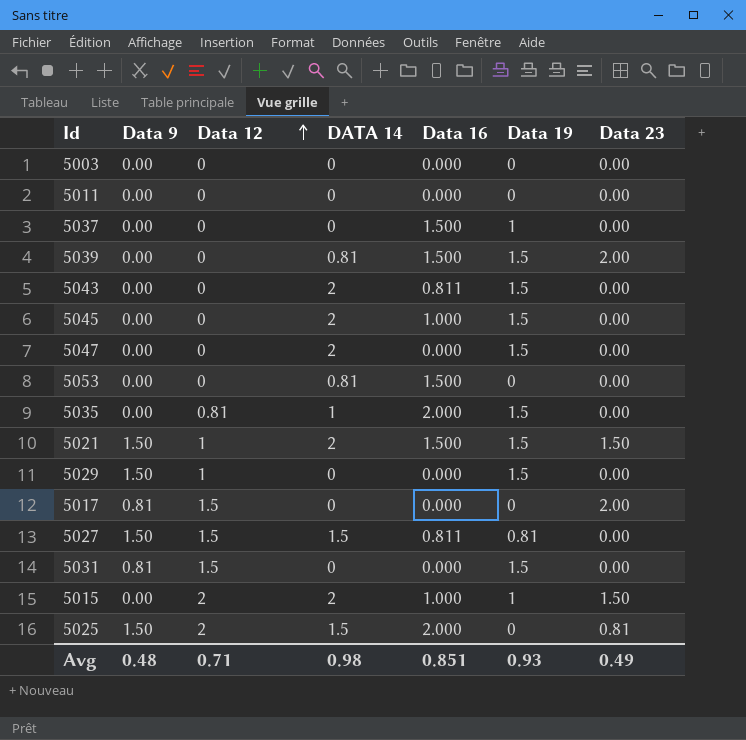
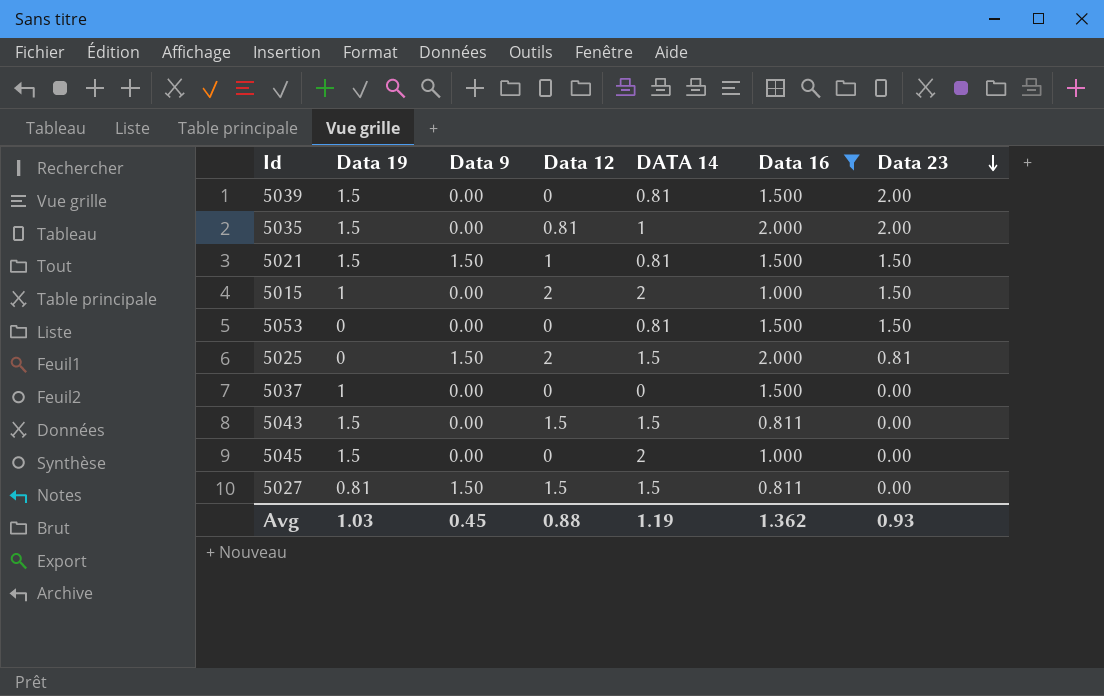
filter: none -> Data 16 != 0.000
row order: Data 12 ascending -> Data 23 descending
column Data 19 | position: 6 -> 2
5035 | Data 23: 0.00 -> 2.00
5021 | DATA 14: 2 -> 0.81
5053 | Data 23: 0.00 -> 1.50
5043 | Data 12: 0 -> 1.5
5043 | DATA 14: 2 -> 1.5
Avg | Data 19: 0.93 -> 1.03
Avg | Data 9: 0.48 -> 0.45
Avg | Data 12: 0.71 -> 0.88
Avg | DATA 14: 0.98 -> 1.19
Avg | Data 16: 0.851 -> 1.362
Avg | Data 23: 0.49 -> 0.93

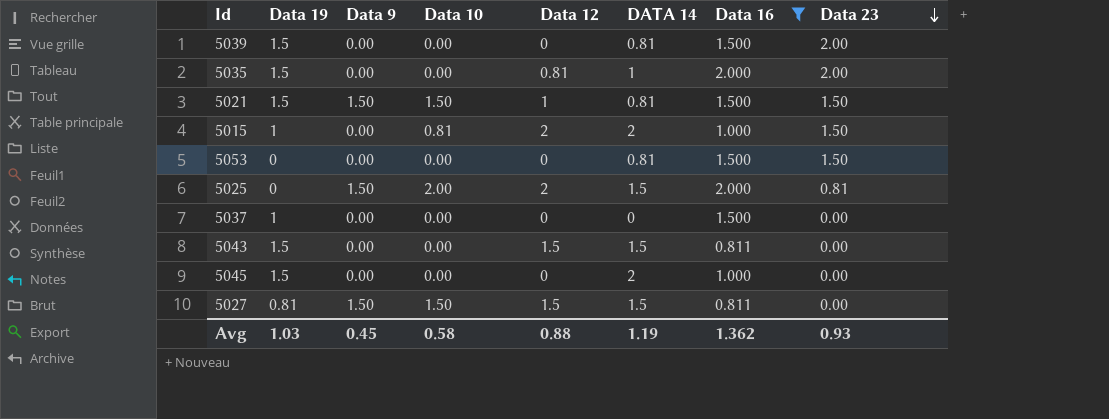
column Data 10 | position: none -> 4

